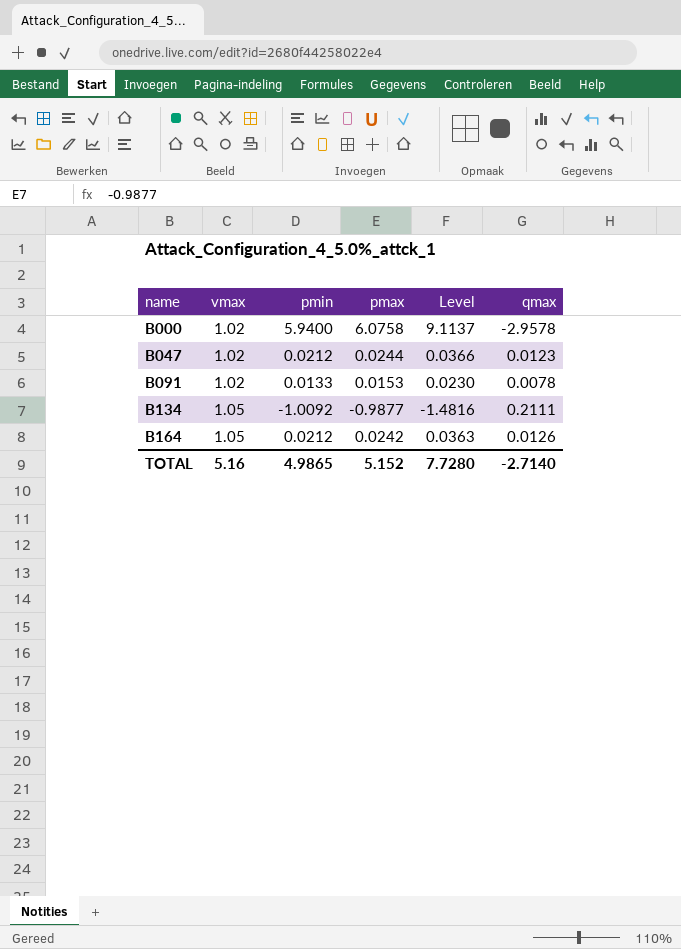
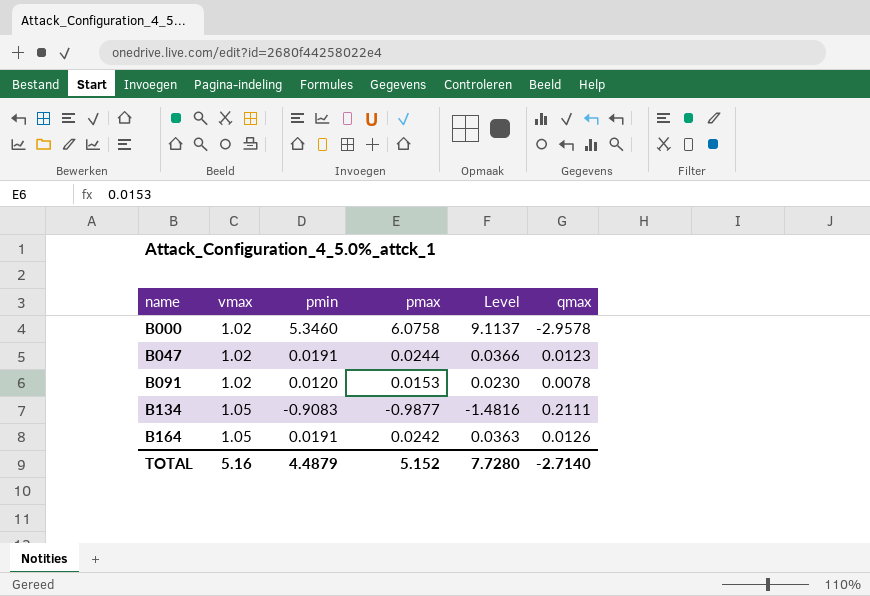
B000 | pmin: 5.9400 -> 5.3460
B047 | pmin: 0.0212 -> 0.0191
B091 | pmin: 0.0133 -> 0.0120
B134 | pmin: -1.0092 -> -0.9083
B164 | pmin: 0.0212 -> 0.0191
TOTAL | pmin: 4.9865 -> 4.4879

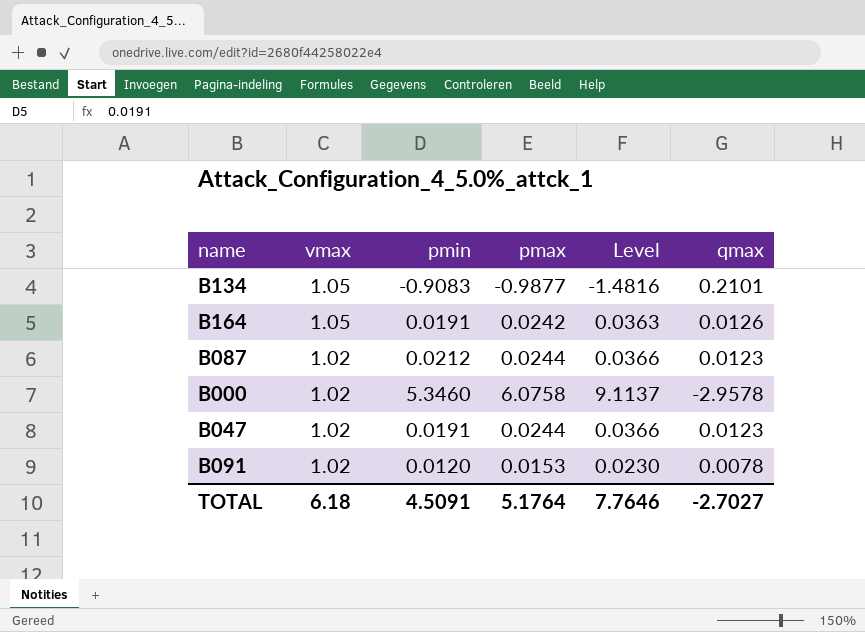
row order: name ascending -> vmax descending
B134 | qmax: 0.2111 -> 0.2101
row B087: none -> 1.02 | 0.0212 | 0.0244 | 0.0366 | 0.0123
TOTAL | vmax: 5.16 -> 6.18
TOTAL | pmin: 4.4879 -> 4.5091
TOTAL | pmax: 5.152 -> 5.1764
TOTAL | Level: 7.7280 -> 7.7646
TOTAL | qmax: -2.7140 -> -2.7027

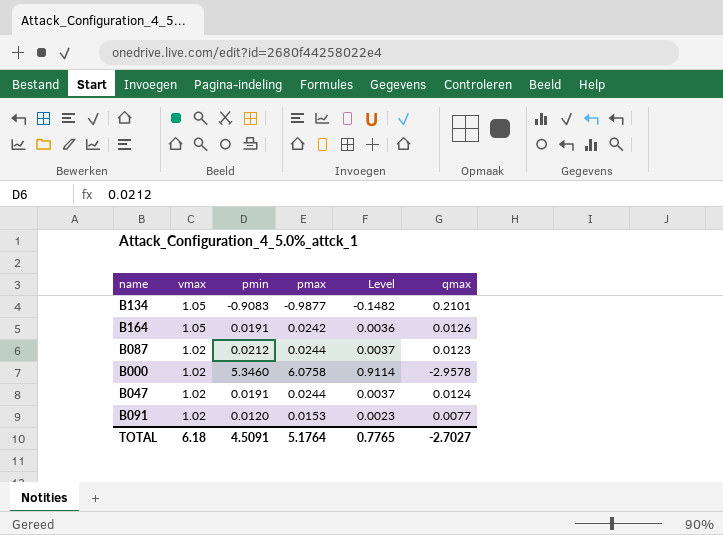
column Level | formula: [pmax] * 1.5 -> [pmax] * 0.15
B047 | qmax: 0.0123 -> 0.0124
B091 | qmax: 0.0078 -> 0.0077
TOTAL | Level: 7.7646 -> 0.7765

